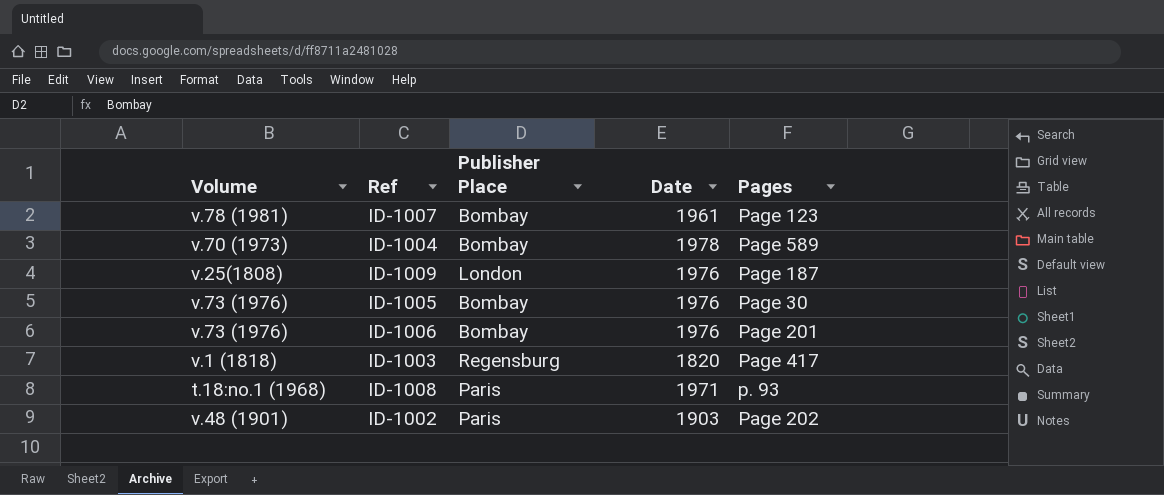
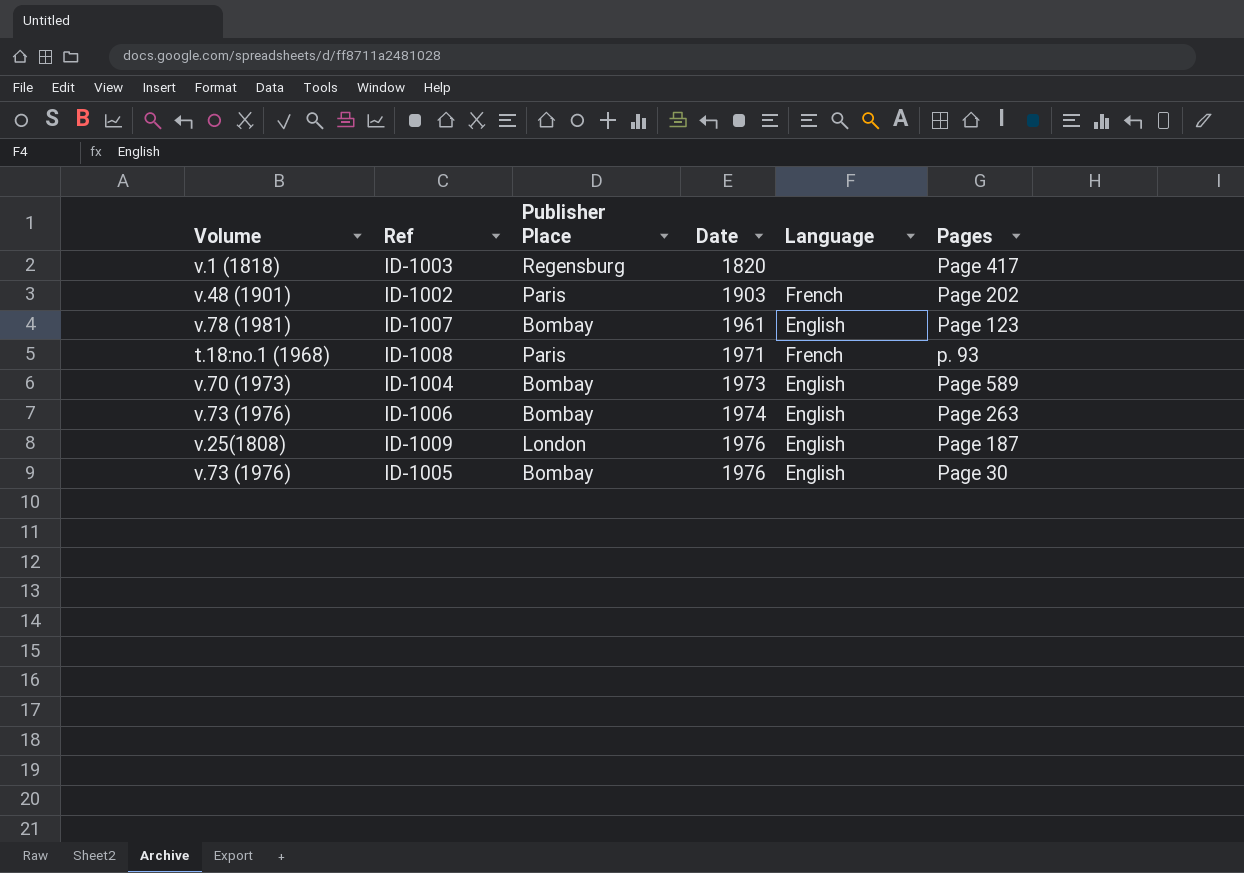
row order: none -> Date ascending
column Language | position: none -> 5
ID-1004 | Date: 1978 -> 1973
ID-1006 | Date: 1976 -> 1974
ID-1006 | Pages: Page 201 -> Page 263

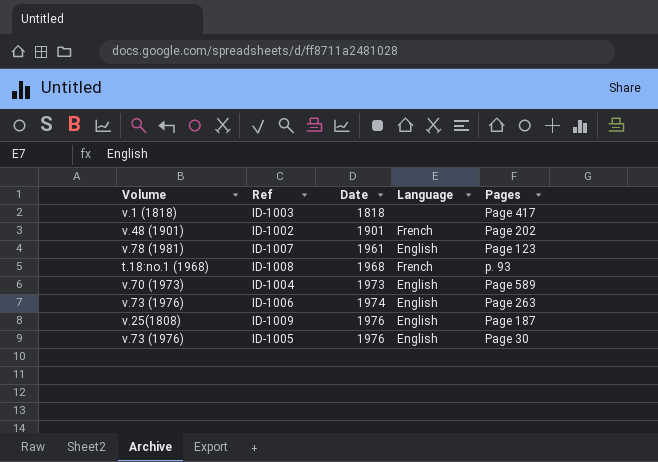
column Publisher Place | position: 3 -> none
ID-1003 | Date: 1820 -> 1818
ID-1002 | Date: 1903 -> 1901
ID-1008 | Date: 1971 -> 1968

